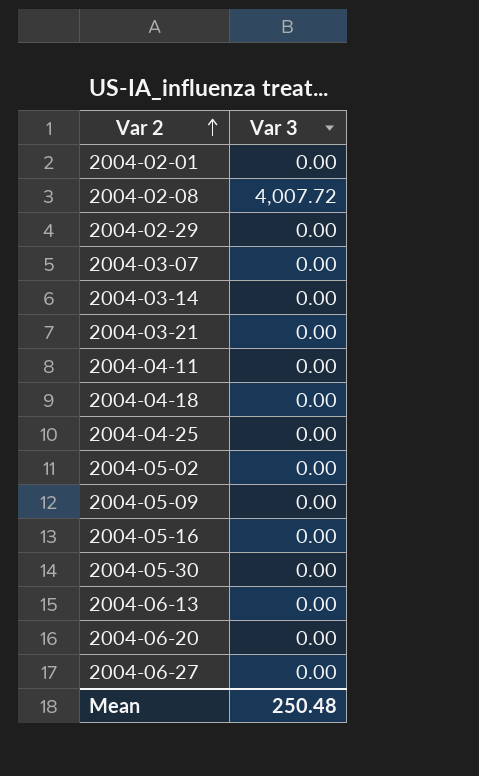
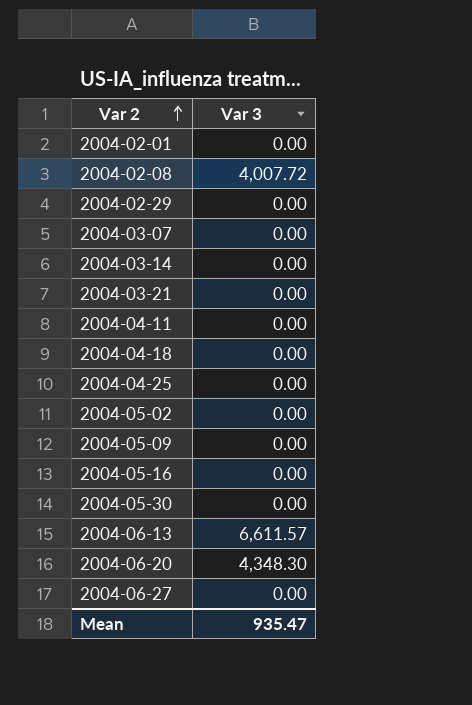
2004-06-13 | Var 3: 0.00 -> 6,611.57
2004-06-20 | Var 3: 0.00 -> 4,348.30
Mean | Var 3: 250.48 -> 935.47

